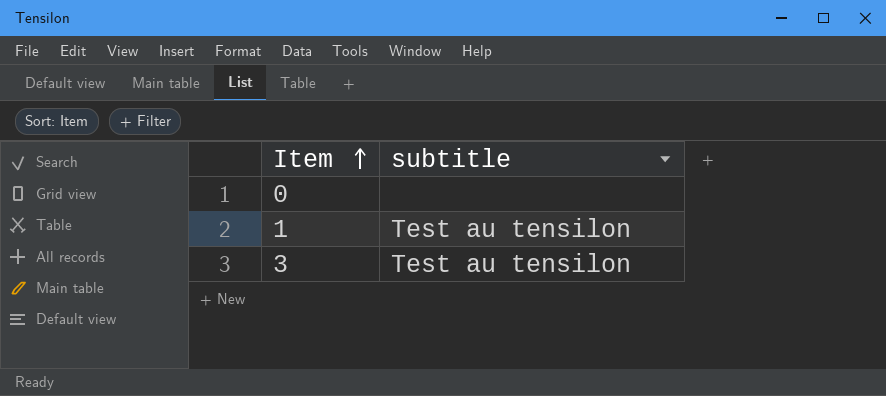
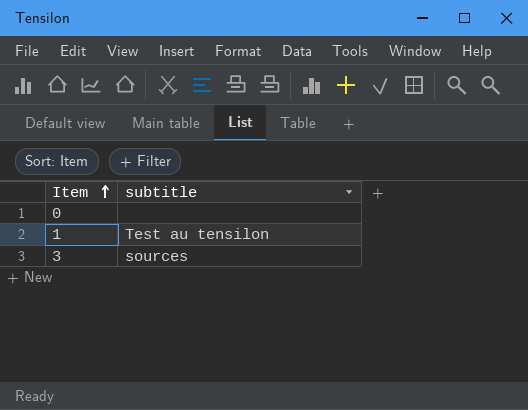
3 | subtitle: Test au tensilon -> sources

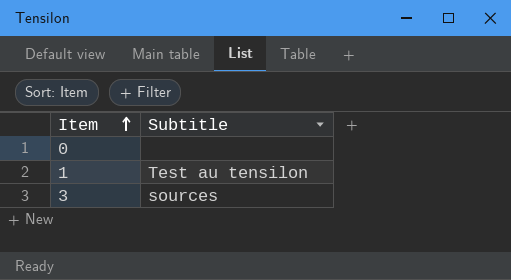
column name: subtitle -> Subtitle

